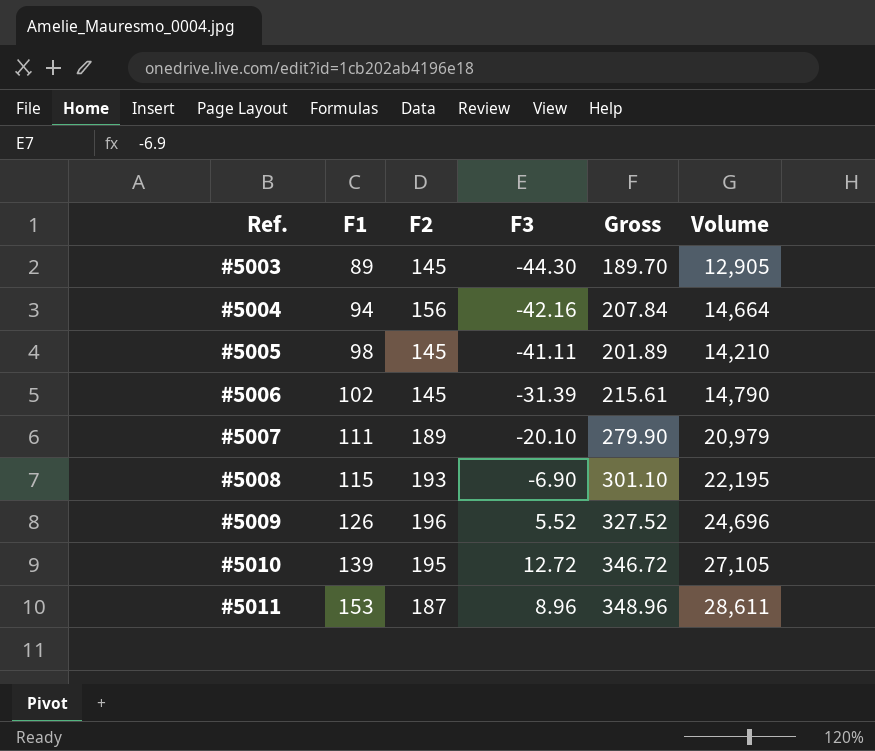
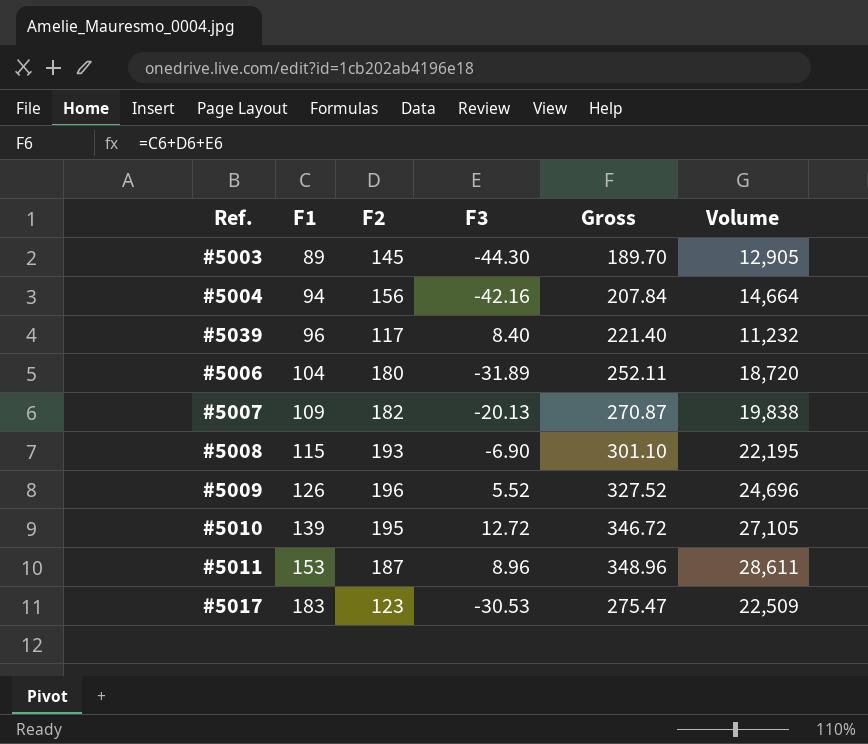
row #5005: 98 | 145 | -41.11 | 201.89 | 14,210 -> none
row #5039: none -> 96 | 117 | 8.40 | 221.40 | 11,232
#5006 | F1: 102 -> 104
#5006 | F2: 145 -> 180
#5006 | F3: -31.39 -> -31.89
#5006 | Gross: 215.61 -> 252.11
#5006 | Volume: 14,790 -> 18,720
#5007 | F1: 111 -> 109
#5007 | F2: 189 -> 182
#5007 | F3: -20.10 -> -20.13
#5007 | Gross: 279.90 -> 270.87
#5007 | Volume: 20,979 -> 19,838
row #5017: none -> 183 | 123 | -30.53 | 275.47 | 22,509

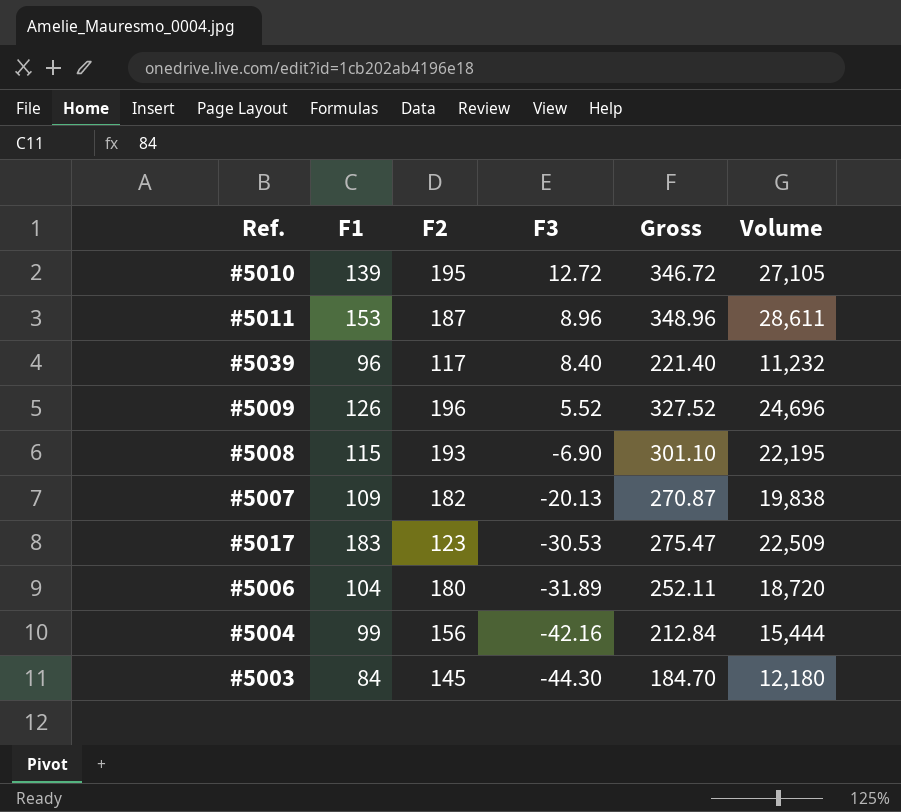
row order: F1 ascending -> F3 descending
#5004 | F1: 94 -> 99
#5004 | Gross: 207.84 -> 212.84
#5004 | Volume: 14,664 -> 15,444
#5003 | F1: 89 -> 84
#5003 | Gross: 189.70 -> 184.70
#5003 | Volume: 12,905 -> 12,180

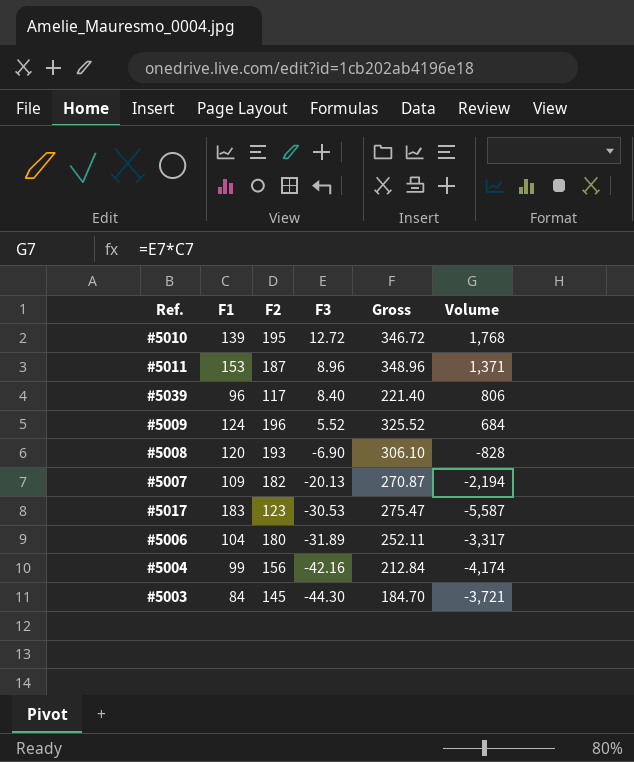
column Volume | formula: [F1] * [F2] -> [F1] * [F3]
#5009 | F1: 126 -> 124
#5009 | Gross: 327.52 -> 325.52
#5008 | F1: 115 -> 120
#5008 | Gross: 301.10 -> 306.10

